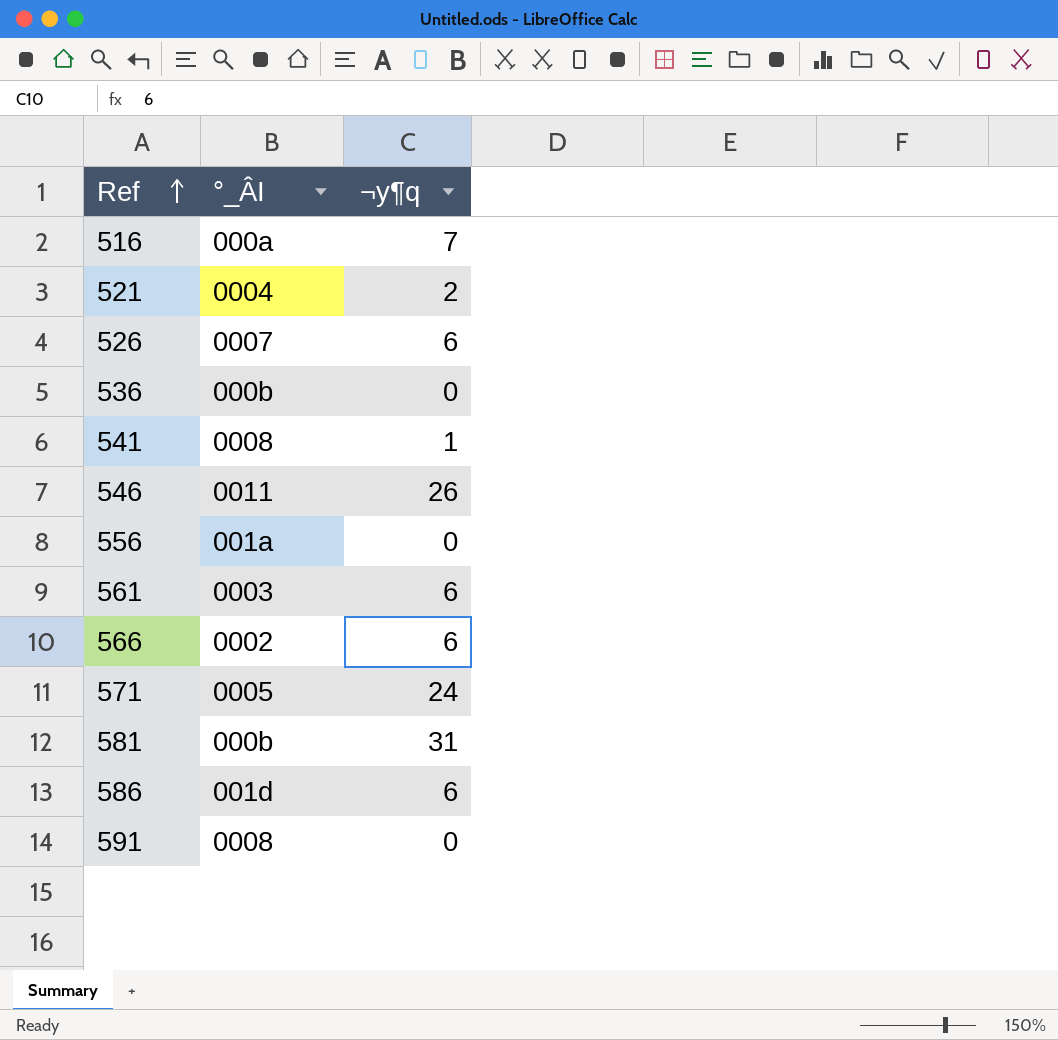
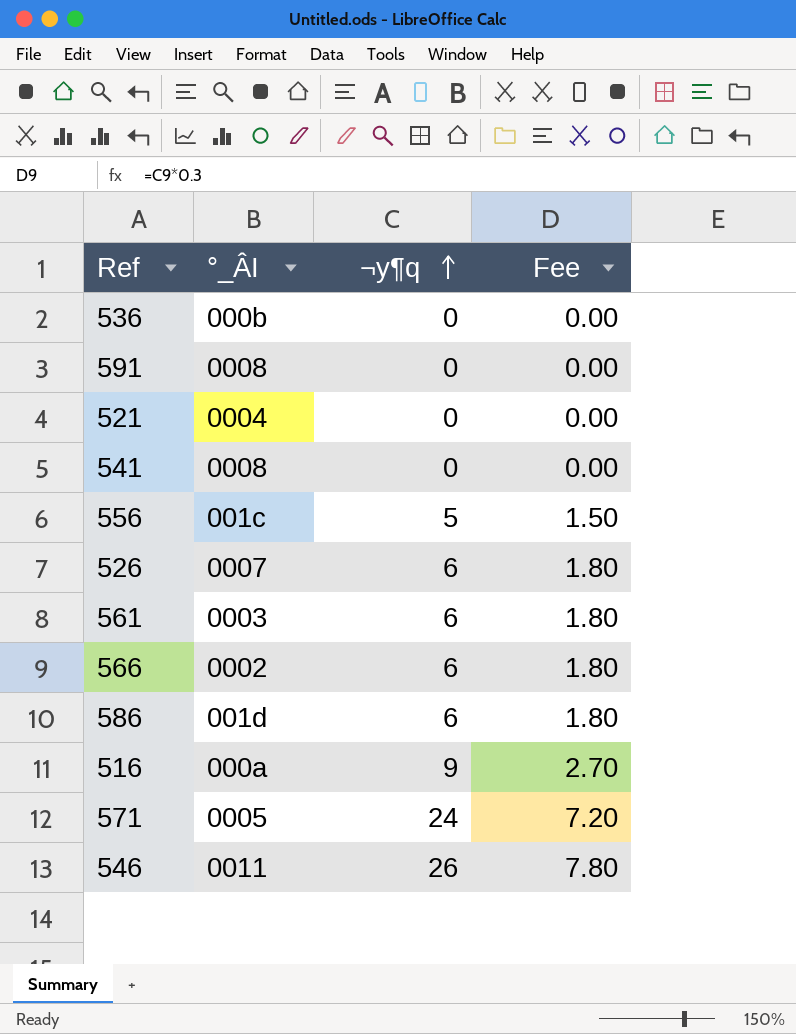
row order: Ref ascending -> ¬y¶q ascending
column Fee | formula: none -> [¬y¶q] * 0.3
row 581: 000b | 31 -> none
521 | ¬y¶q: 2 -> 0
541 | ¬y¶q: 1 -> 0
556 | °_ÂI: 001a -> 001c
556 | ¬y¶q: 0 -> 5
516 | ¬y¶q: 7 -> 9

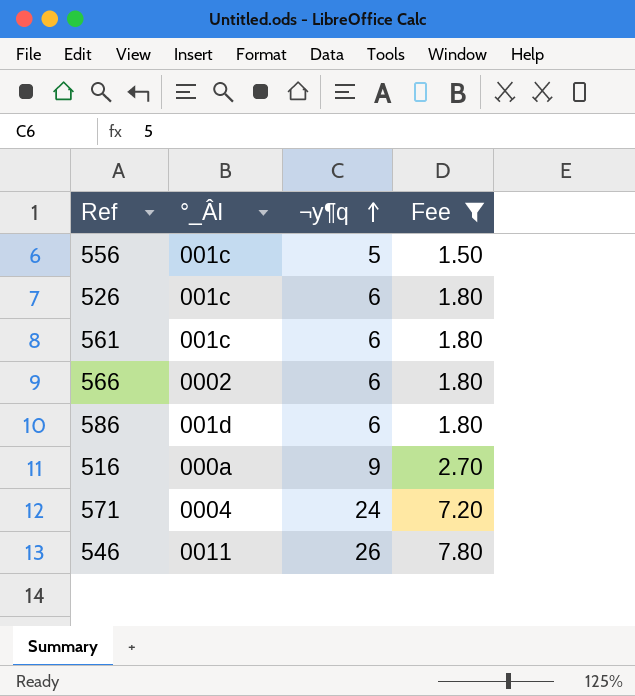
filter: none -> Fee != 0.00
526 | °_ÂI: 0007 -> 001c
561 | °_ÂI: 0003 -> 001c
571 | °_ÂI: 0005 -> 0004

